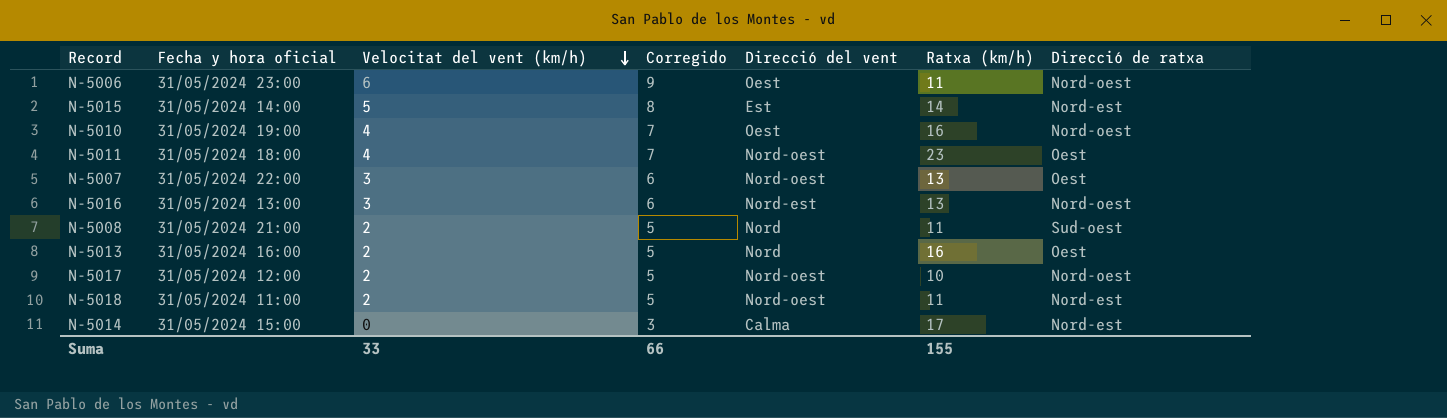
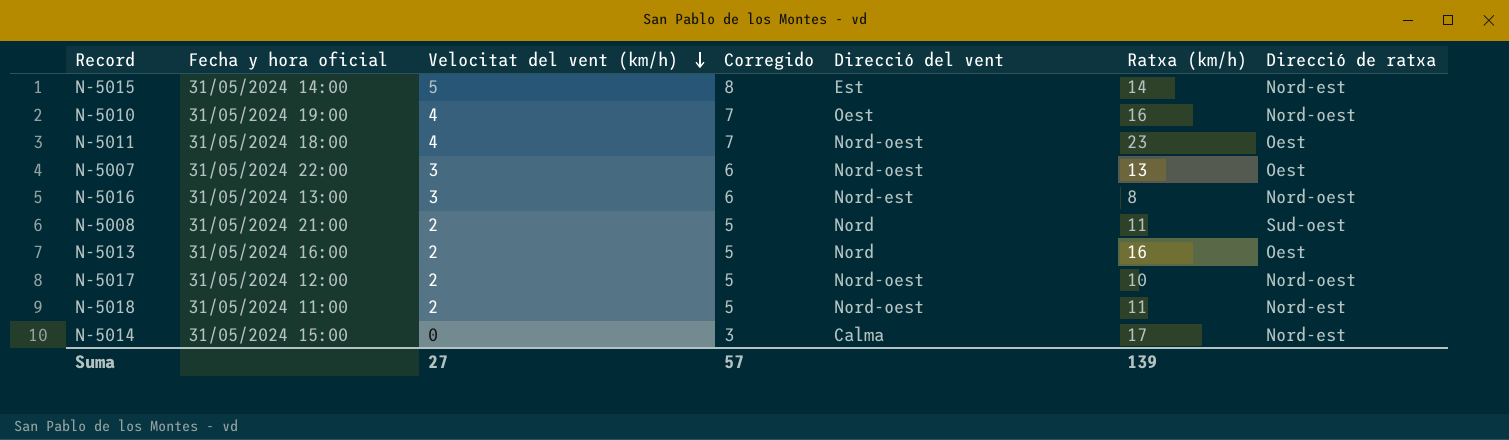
row N-5006: 31/05/2024 23:00 | 6 | 9 | Oest | 11 | Nord-oest -> none
N-5016 | Ratxa (km/h): 13 -> 8
Suma | Velocitat del vent (km/h): 33 -> 27
Suma | Corregido: 66 -> 57
Suma | Ratxa (km/h): 155 -> 139

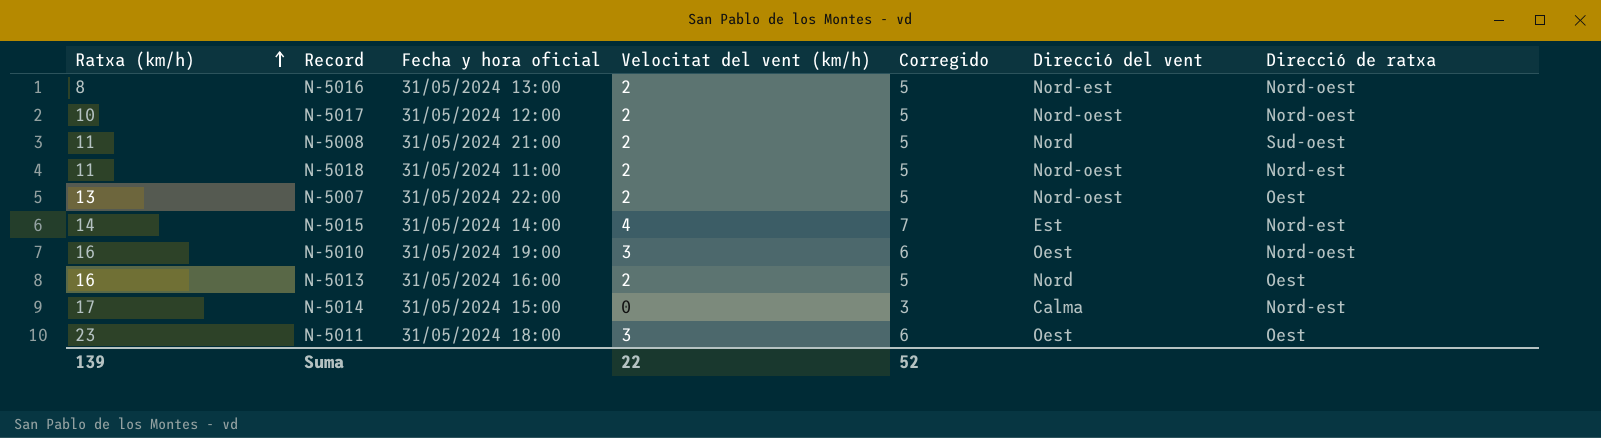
row order: Velocitat del vent (km/h) descending -> Ratxa (km/h) ascending
column Ratxa (km/h) | position: 6 -> 1
N-5016 | Velocitat del vent (km/h): 3 -> 2
N-5016 | Corregido: 6 -> 5
N-5007 | Velocitat del vent (km/h): 3 -> 2
N-5007 | Corregido: 6 -> 5
N-5015 | Velocitat del vent (km/h): 5 -> 4
N-5015 | Corregido: 8 -> 7
N-5010 | Velocitat del vent (km/h): 4 -> 3
N-5010 | Corregido: 7 -> 6
N-5011 | Velocitat del vent (km/h): 4 -> 3
N-5011 | Corregido: 7 -> 6
N-5011 | Direcció del vent: Nord-oest -> Oest
Suma | Velocitat del vent (km/h): 27 -> 22
Suma | Corregido: 57 -> 52

